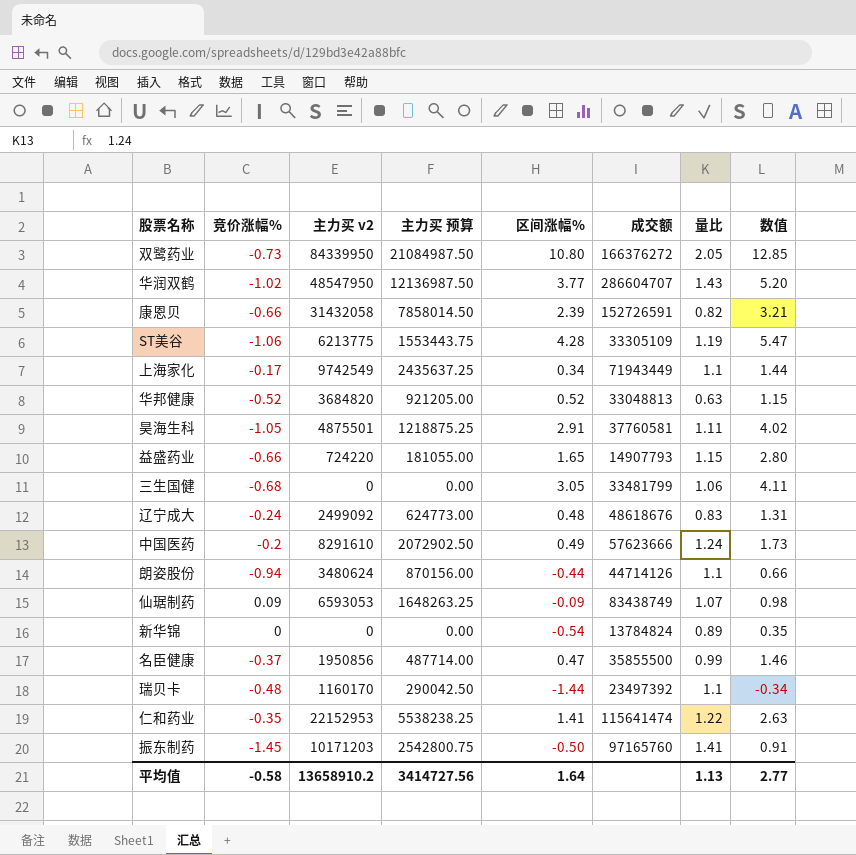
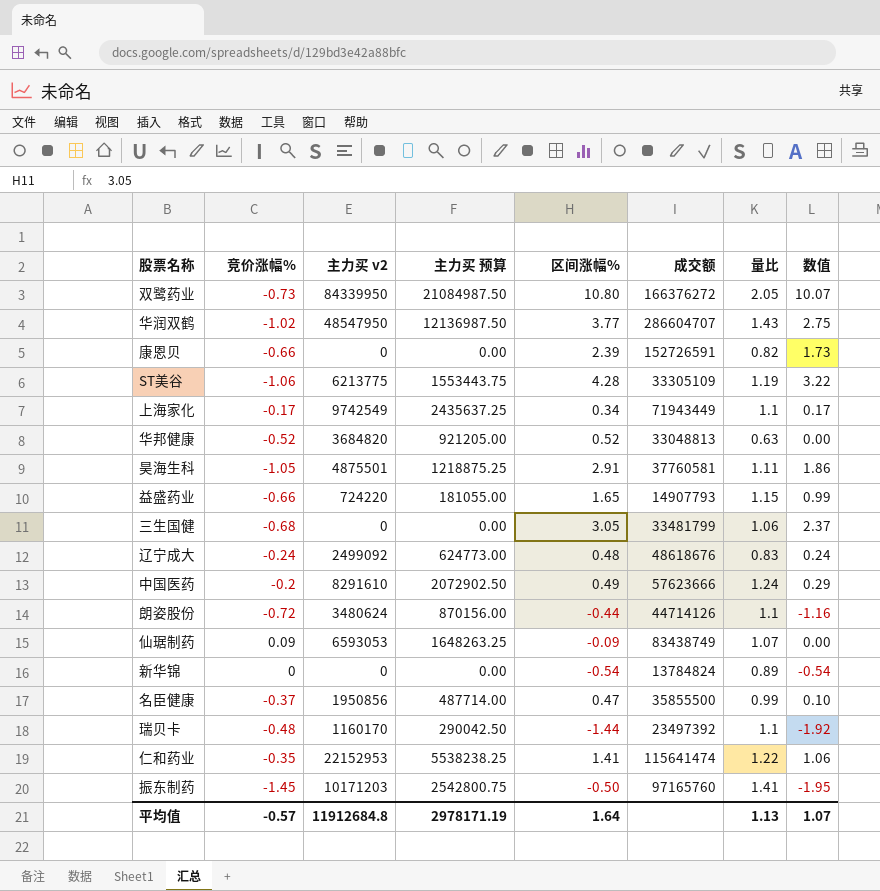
column 数值 | formula: [区间涨幅%] + [量比] -> [竞价涨幅%] + [区间涨幅%]
康恩贝 | 主力买 v2: 31432058 -> 0
康恩贝 | 主力买 预算: 7858014.50 -> 0.00
朗姿股份 | 竞价涨幅%: -0.94 -> -0.72
平均值 | 竞价涨幅%: -0.58 -> -0.57
平均值 | 主力买 v2: 13658910.2 -> 11912684.8
平均值 | 主力买 预算: 3414727.56 -> 2978171.19
平均值 | 数值: 2.77 -> 1.07

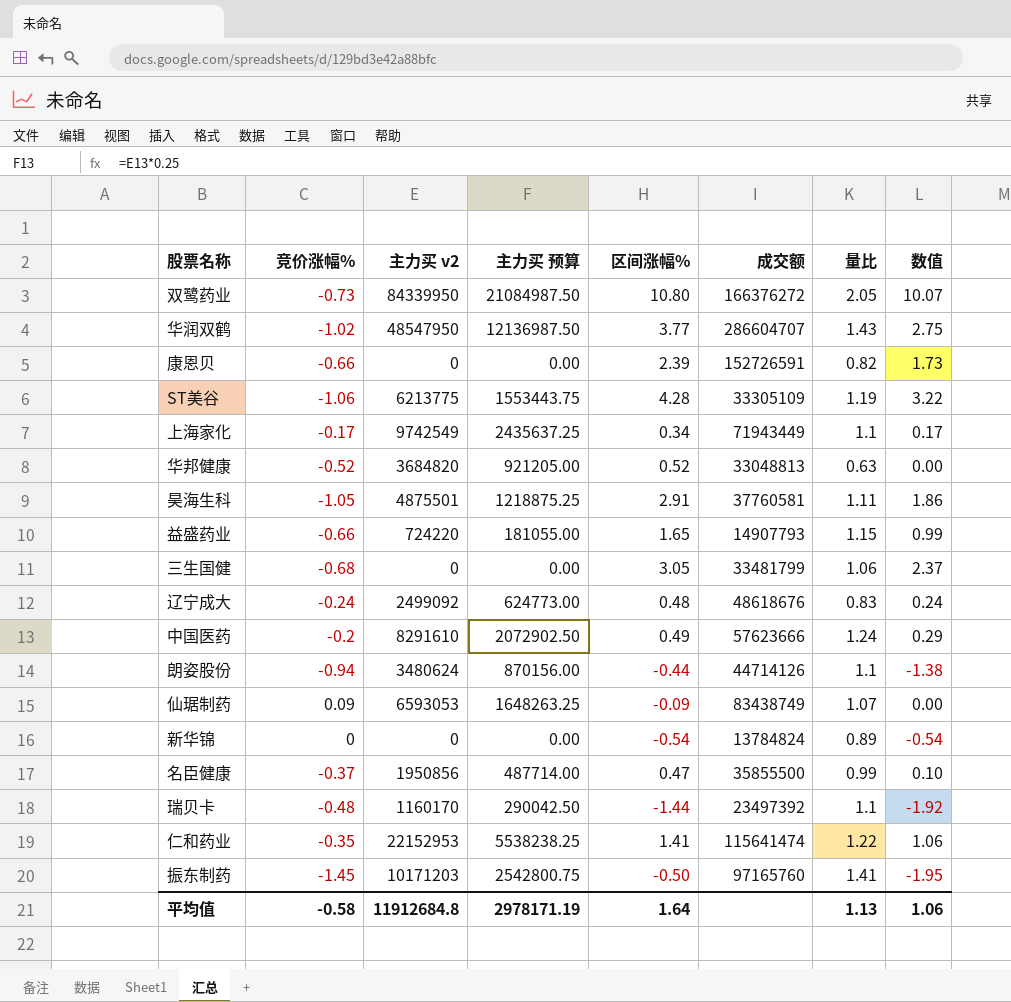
朗姿股份 | 竞价涨幅%: -0.72 -> -0.94
朗姿股份 | 数值: -1.16 -> -1.38
平均值 | 竞价涨幅%: -0.57 -> -0.58
平均值 | 数值: 1.07 -> 1.06

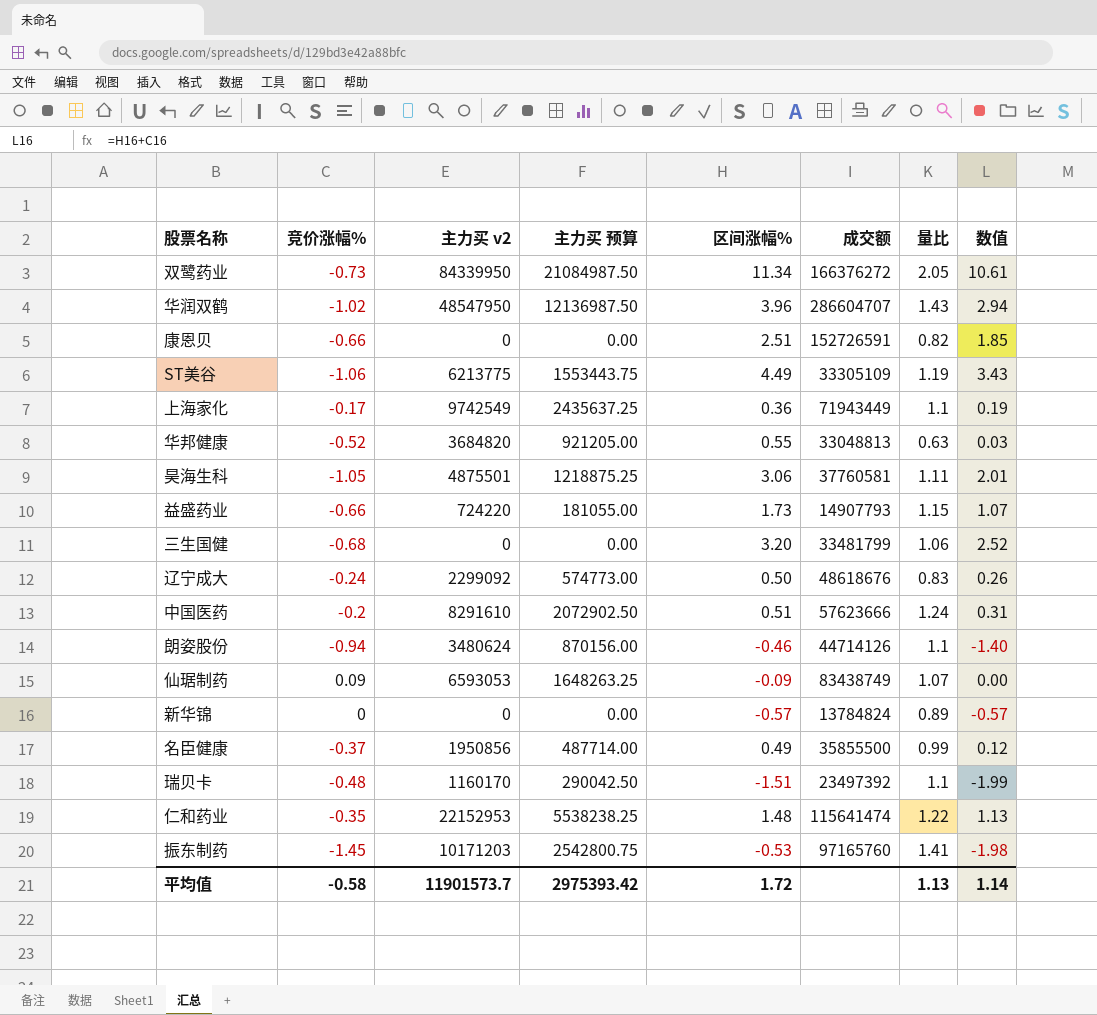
双鹭药业 | 区间涨幅%: 10.80 -> 11.34
双鹭药业 | 数值: 10.07 -> 10.61
华润双鹤 | 区间涨幅%: 3.77 -> 3.96
华润双鹤 | 数值: 2.75 -> 2.94
康恩贝 | 区间涨幅%: 2.39 -> 2.51
康恩贝 | 数值: 1.73 -> 1.85
ST美谷 | 区间涨幅%: 4.28 -> 4.49
ST美谷 | 数值: 3.22 -> 3.43
上海家化 | 区间涨幅%: 0.34 -> 0.36
上海家化 | 数值: 0.17 -> 0.19
华邦健康 | 区间涨幅%: 0.52 -> 0.55
华邦健康 | 数值: 0.00 -> 0.03
昊海生科 | 区间涨幅%: 2.91 -> 3.06
昊海生科 | 数值: 1.86 -> 2.01
益盛药业 | 区间涨幅%: 1.65 -> 1.73
益盛药业 | 数值: 0.99 -> 1.07
三生国健 | 区间涨幅%: 3.05 -> 3.20
三生国健 | 数值: 2.37 -> 2.52
辽宁成大 | 主力买 v2: 2499092 -> 2299092
辽宁成大 | 主力买 预算: 624773.00 -> 574773.00
辽宁成大 | 区间涨幅%: 0.48 -> 0.50
辽宁成大 | 数值: 0.24 -> 0.26
中国医药 | 区间涨幅%: 0.49 -> 0.51
中国医药 | 数值: 0.29 -> 0.31
朗姿股份 | 区间涨幅%: -0.44 -> -0.46
朗姿股份 | 数值: -1.38 -> -1.40
新华锦 | 区间涨幅%: -0.54 -> -0.57
新华锦 | 数值: -0.54 -> -0.57
名臣健康 | 区间涨幅%: 0.47 -> 0.49
名臣健康 | 数值: 0.10 -> 0.12
瑞贝卡 | 区间涨幅%: -1.44 -> -1.51
瑞贝卡 | 数值: -1.92 -> -1.99
仁和药业 | 区间涨幅%: 1.41 -> 1.48
仁和药业 | 数值: 1.06 -> 1.13
振东制药 | 区间涨幅%: -0.50 -> -0.53
振东制药 | 数值: -1.95 -> -1.98
平均值 | 主力买 v2: 11912684.8 -> 11901573.7
平均值 | 主力买 预算: 2978171.19 -> 2975393.42
平均值 | 区间涨幅%: 1.64 -> 1.72
平均值 | 数值: 1.06 -> 1.14

